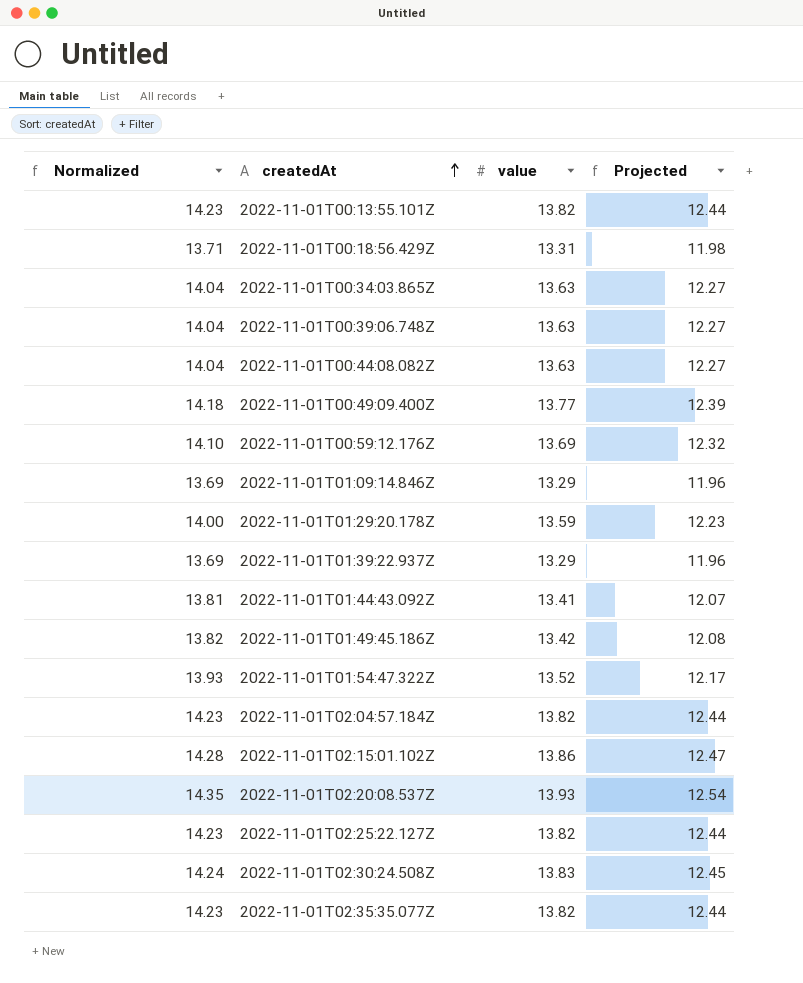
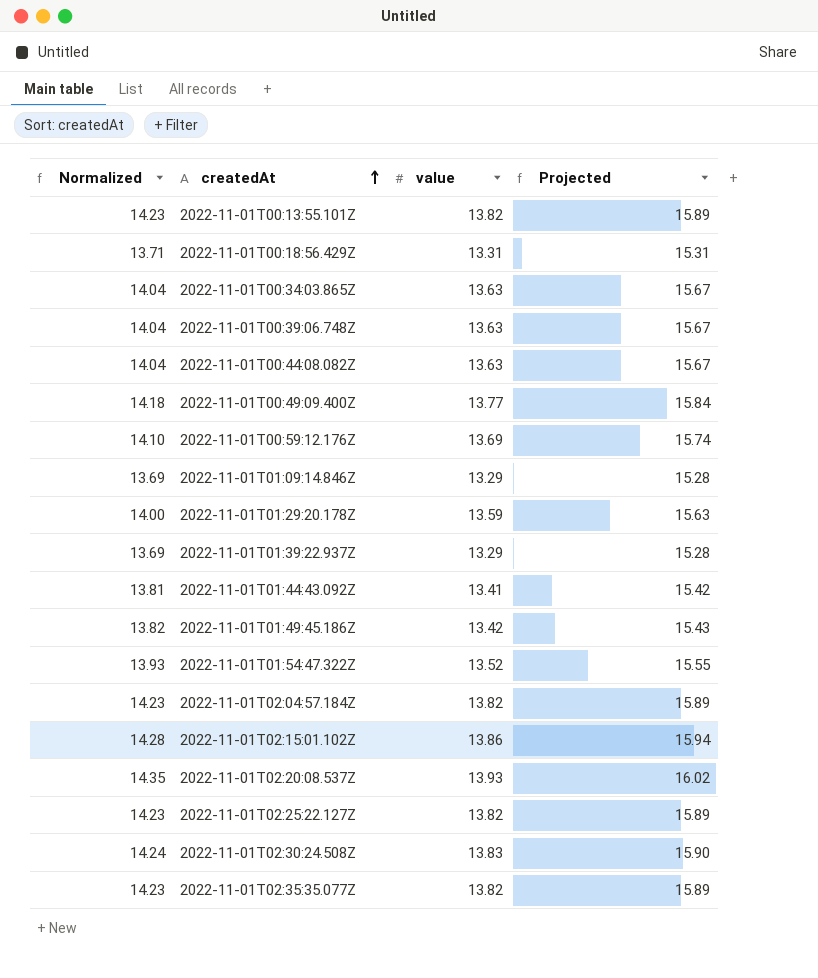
column Projected | formula: [value] * 0.9 -> [value] * 1.15

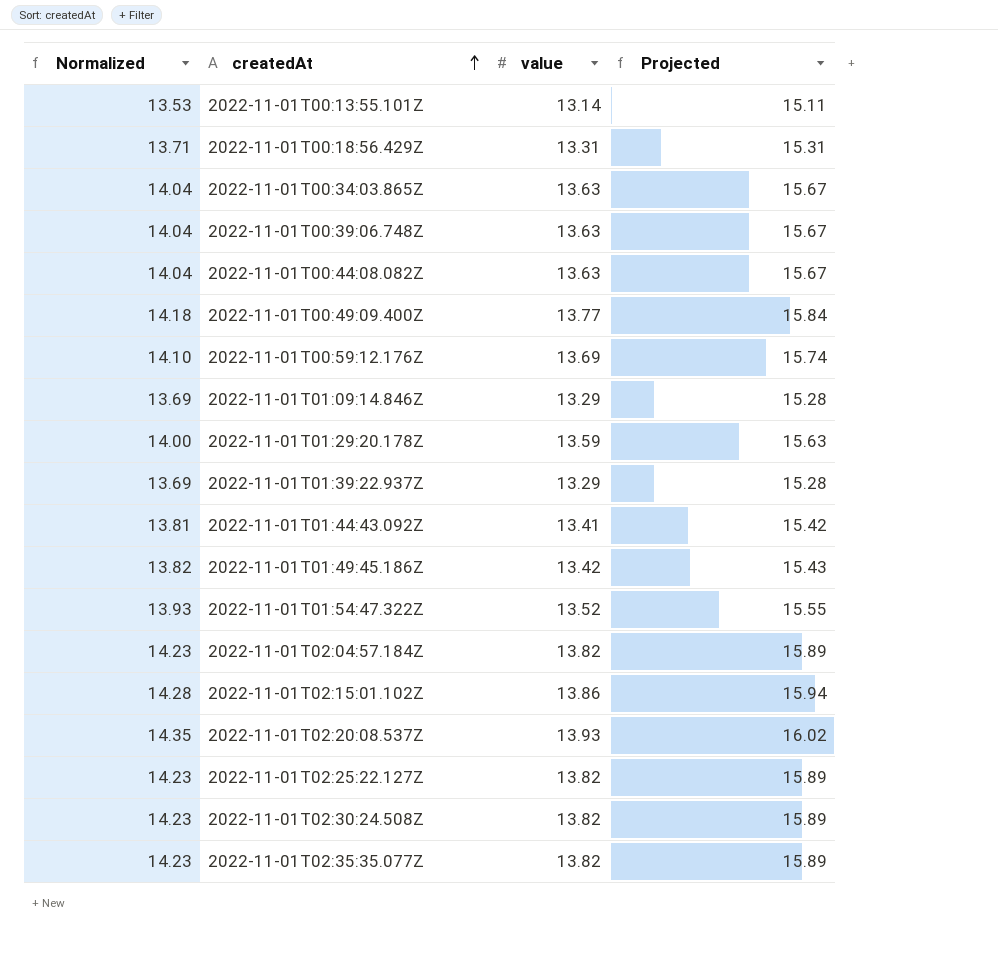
2022-11-01T00:13:55.101Z | Normalized: 14.23 -> 13.53
2022-11-01T00:13:55.101Z | value: 13.82 -> 13.14
2022-11-01T00:13:55.101Z | Projected: 15.89 -> 15.11
2022-11-01T02:30:24.508Z | Normalized: 14.24 -> 14.23
2022-11-01T02:30:24.508Z | value: 13.83 -> 13.82
2022-11-01T02:30:24.508Z | Projected: 15.90 -> 15.89

